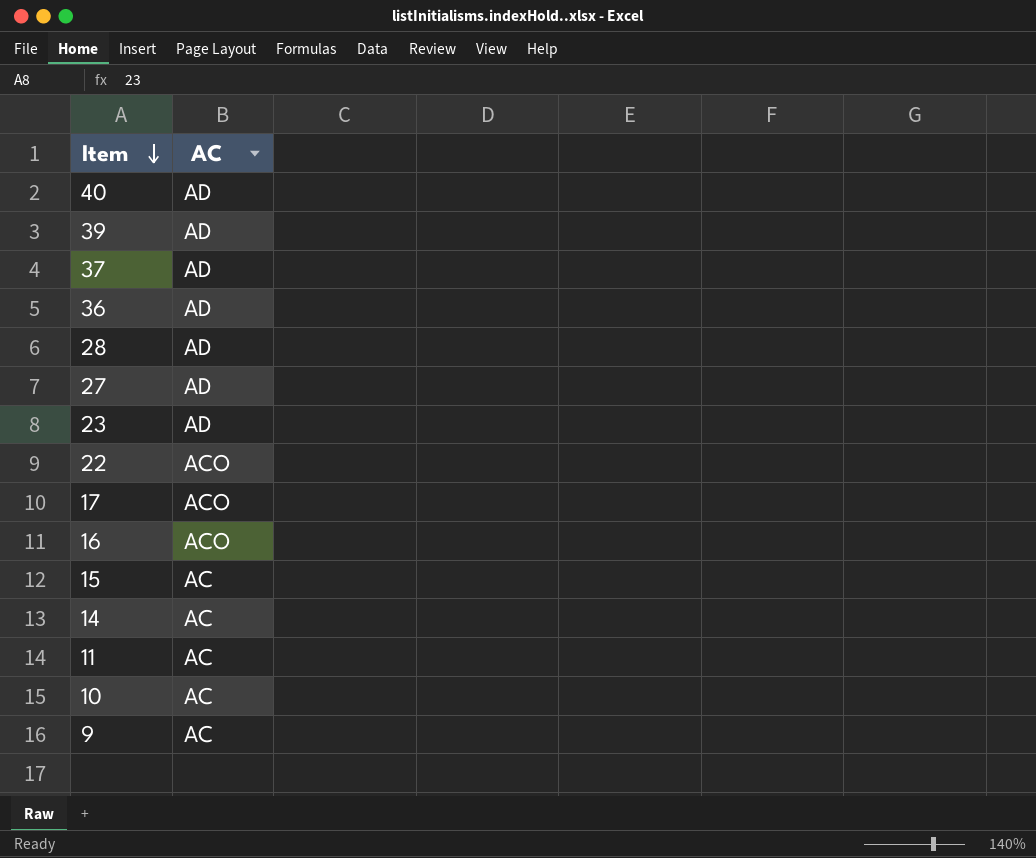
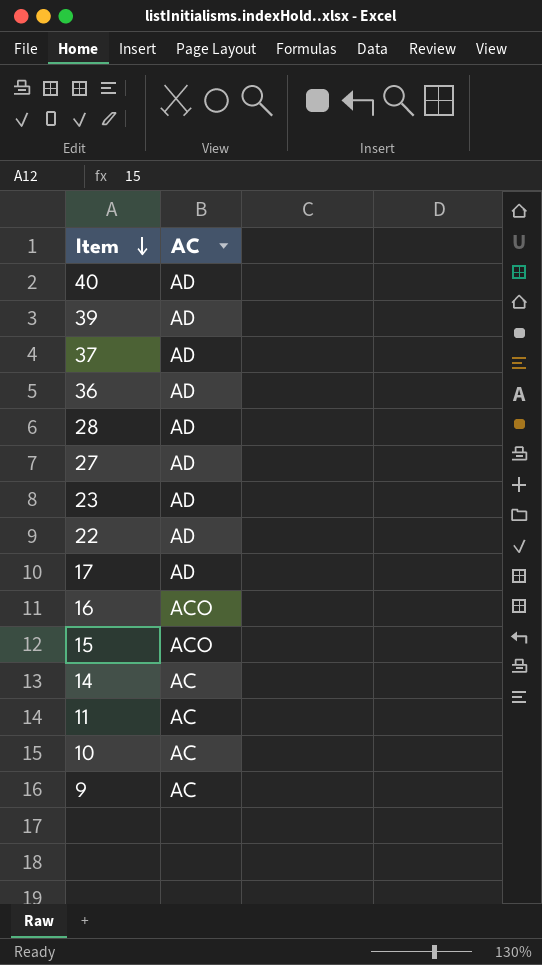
22 | AC: ACO -> AD
17 | AC: ACO -> AD
15 | AC: AC -> ACO

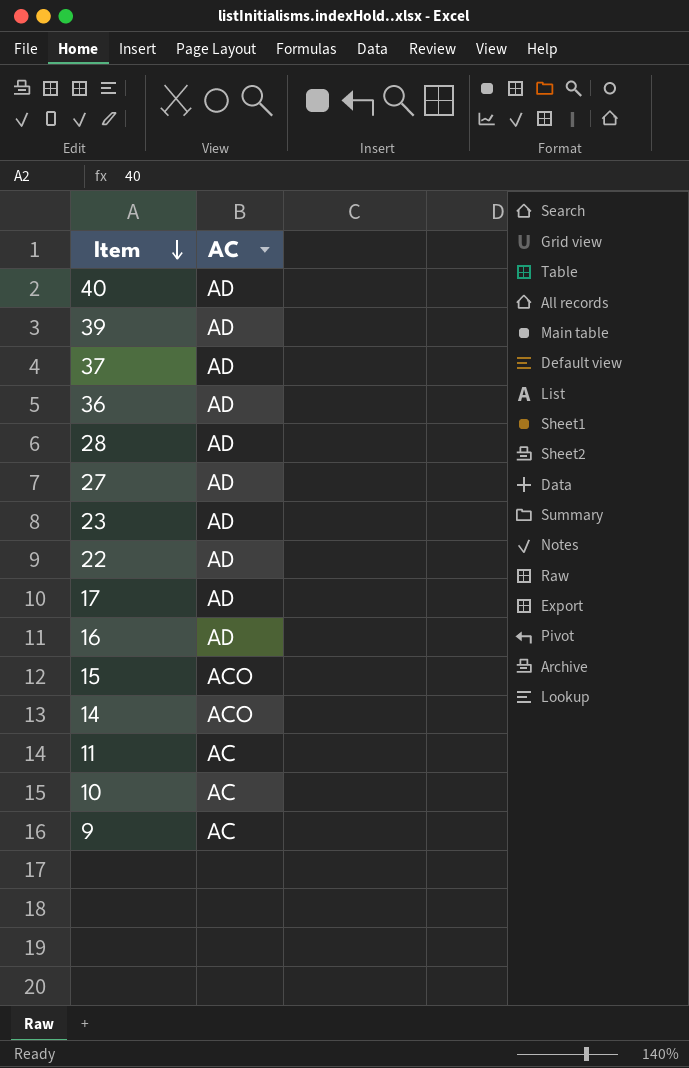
16 | AC: ACO -> AD
14 | AC: AC -> ACO

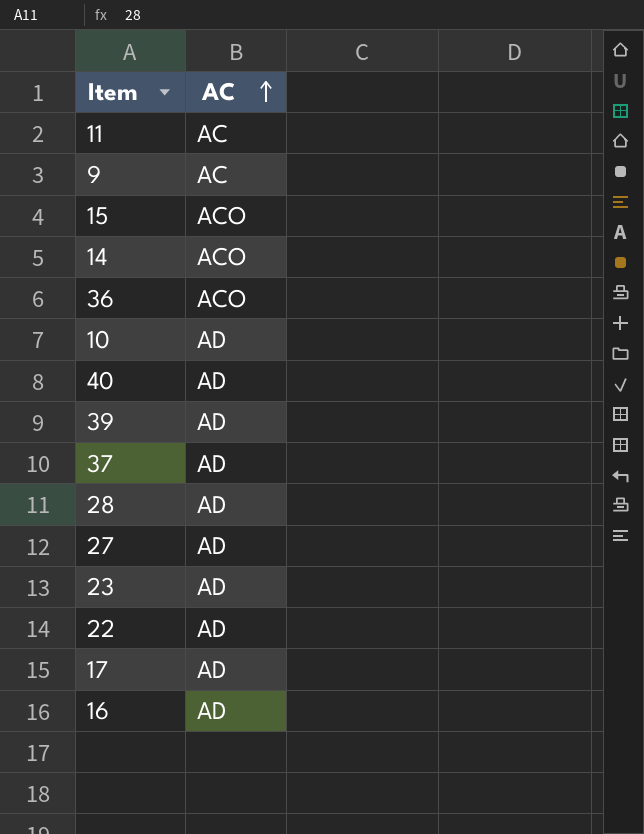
row order: Item descending -> AC ascending
36 | AC: AD -> ACO
10 | AC: AC -> AD

